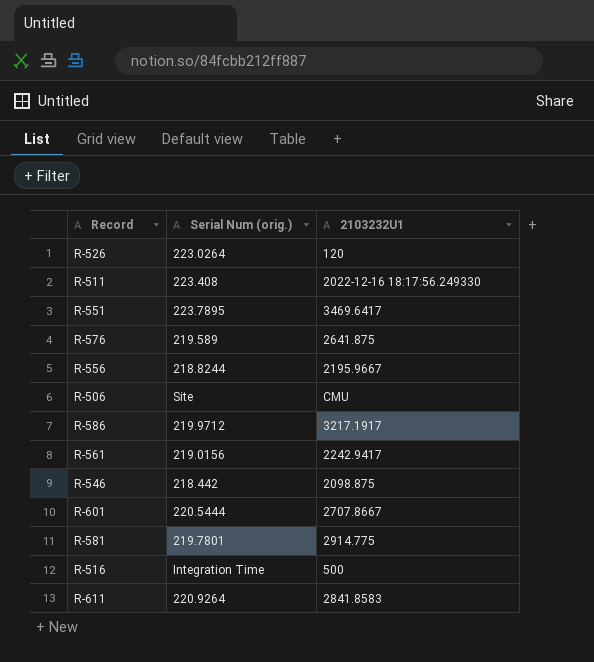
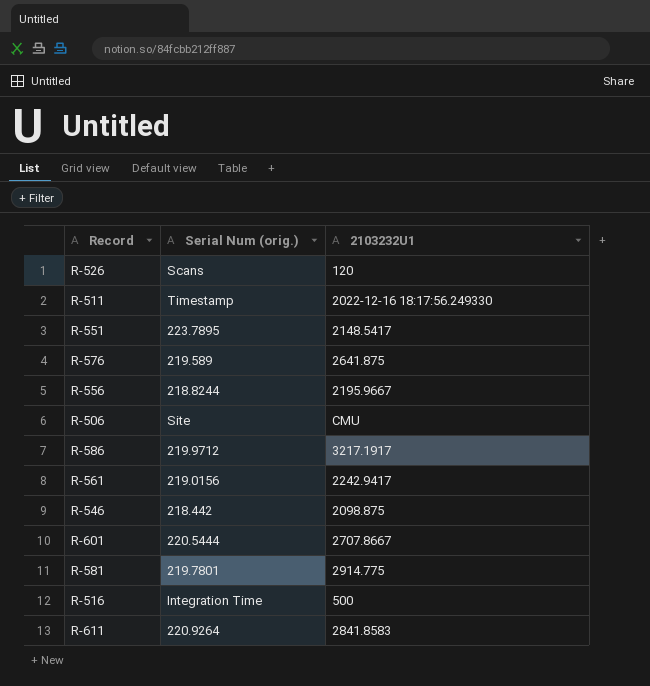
R-526 | Serial Num (orig.): 223.0264 -> Scans
R-511 | Serial Num (orig.): 223.408 -> Timestamp
R-551 | 2103232U1: 3469.6417 -> 2148.5417

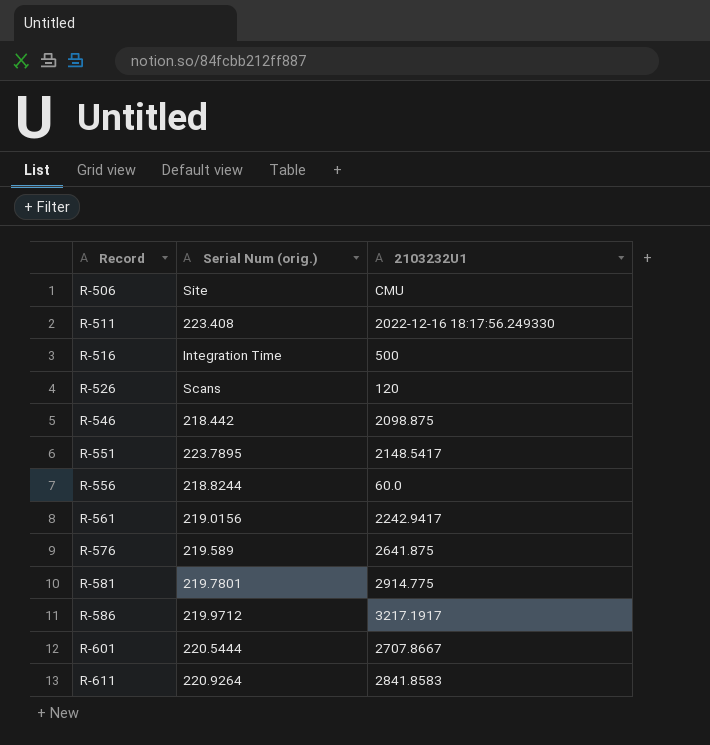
row order: none -> Record ascending
R-511 | Serial Num (orig.): Timestamp -> 223.408
R-556 | 2103232U1: 2195.9667 -> 60.0

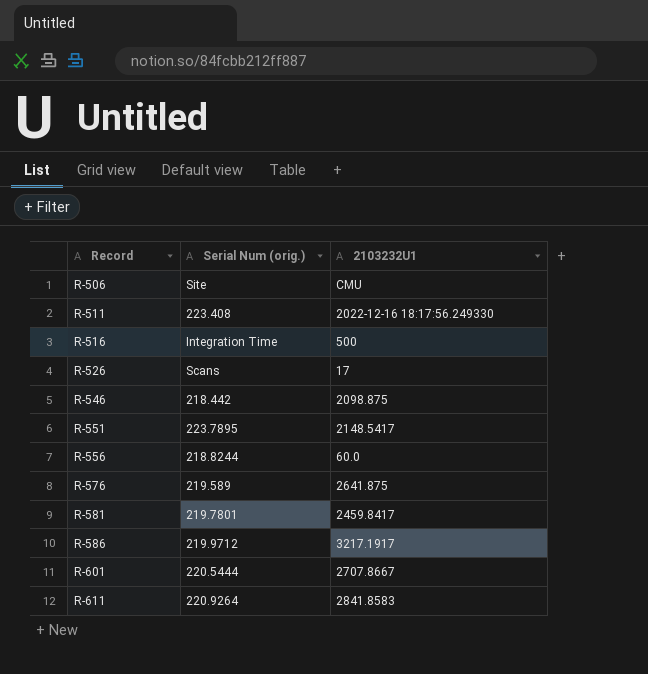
row R-561: 219.0156 | 2242.9417 -> none
R-526 | 2103232U1: 120 -> 17
R-581 | 2103232U1: 2914.775 -> 2459.8417

